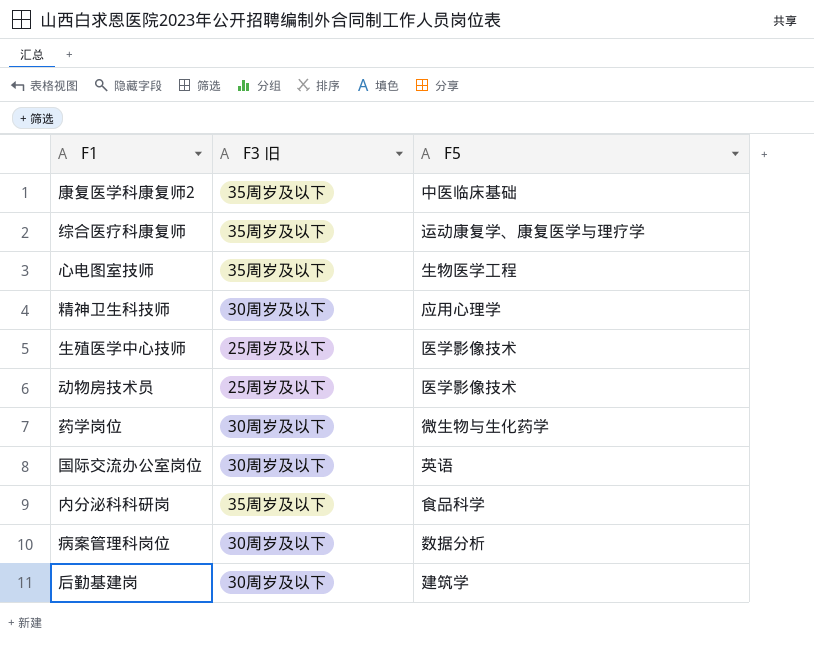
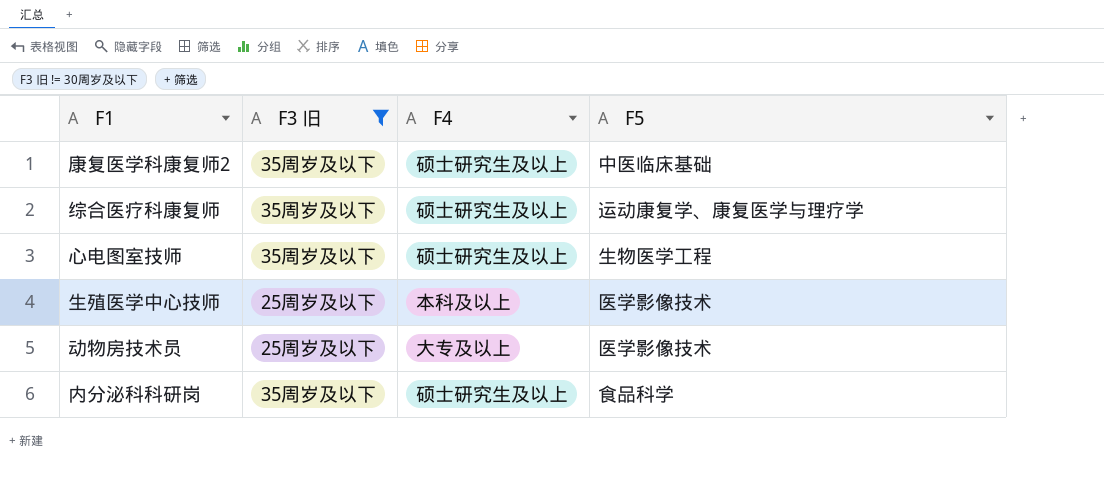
filter: none -> F3 旧 != 30周岁及以下
column F4 | position: none -> 3

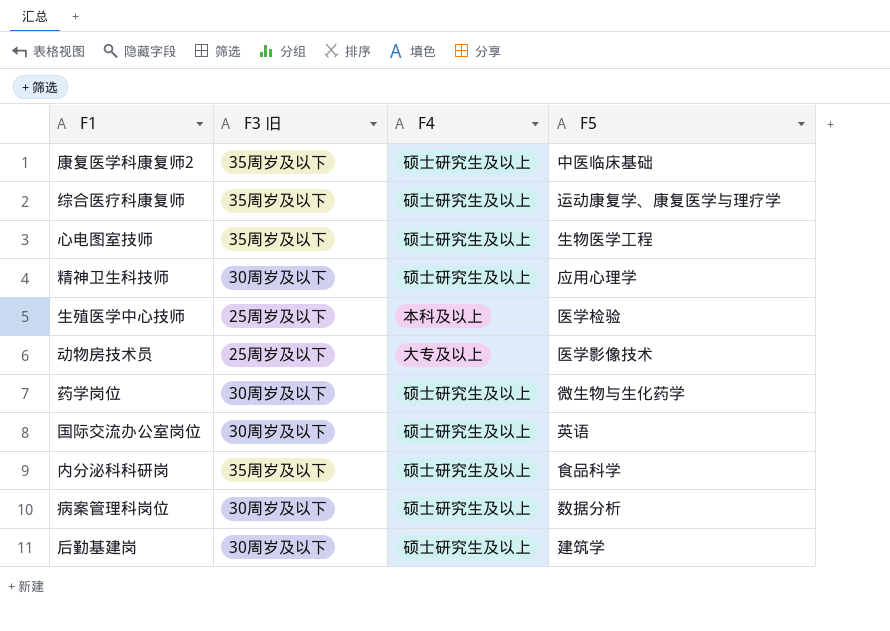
filter: F3 旧 != 30周岁及以下 -> none
生殖医学中心技师 | F5: 医学影像技术 -> 医学检验

